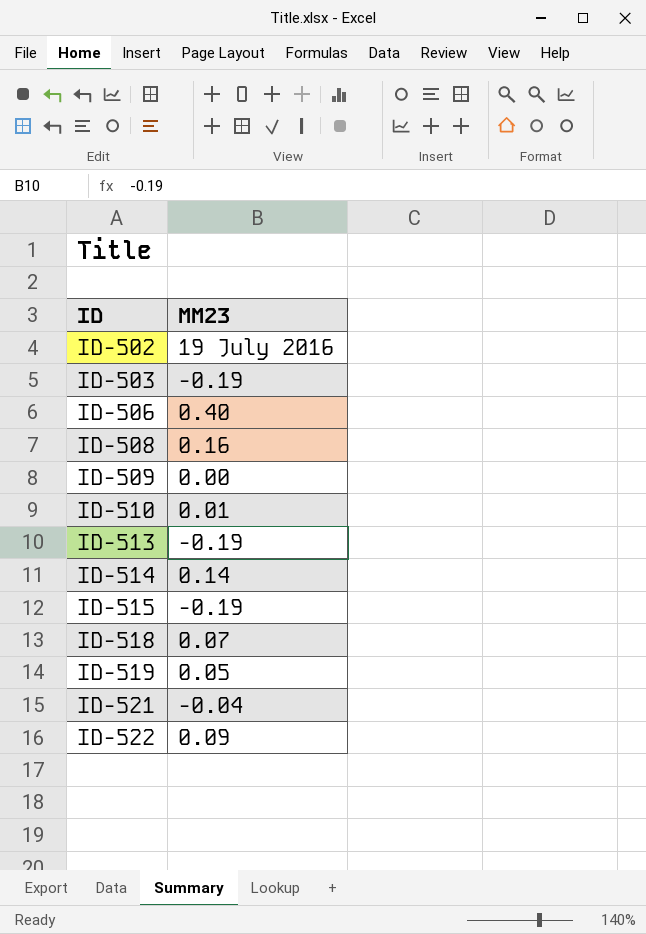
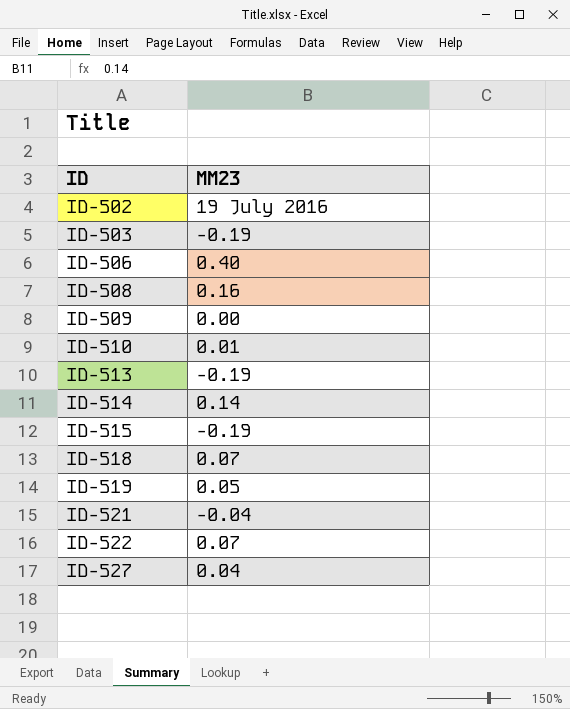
ID-522 | MM23: 0.09 -> 0.07
row ID-527: none -> 0.04

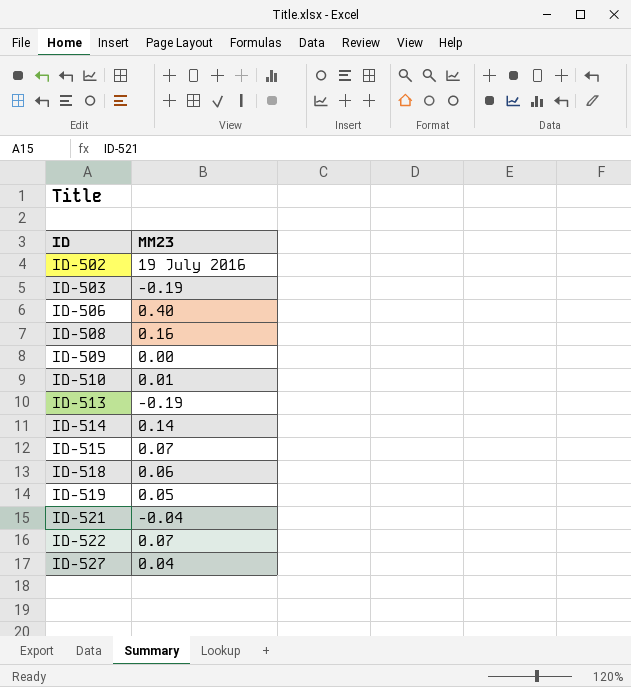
ID-515 | MM23: -0.19 -> 0.07
ID-518 | MM23: 0.07 -> 0.06

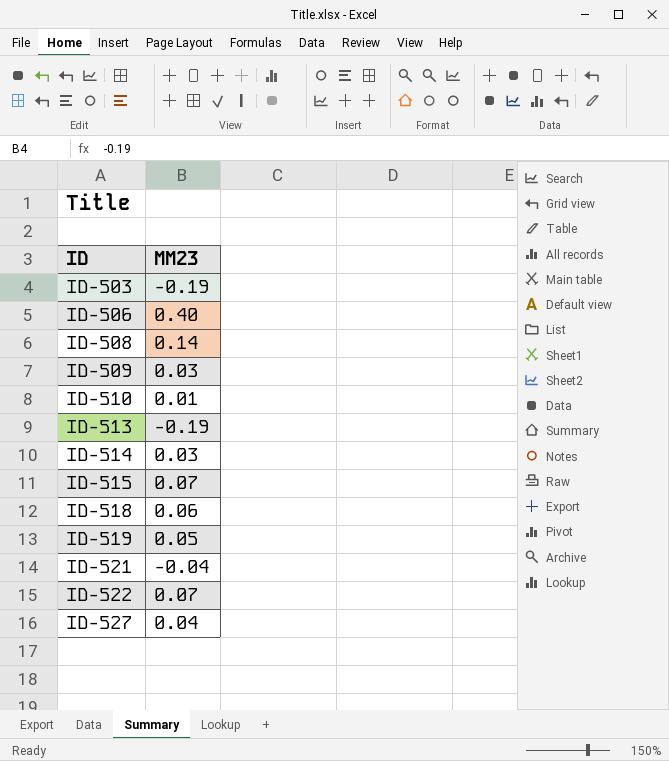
row ID-502: 19 July 2016 -> none
ID-508 | MM23: 0.16 -> 0.14
ID-509 | MM23: 0.00 -> 0.03
ID-514 | MM23: 0.14 -> 0.03

